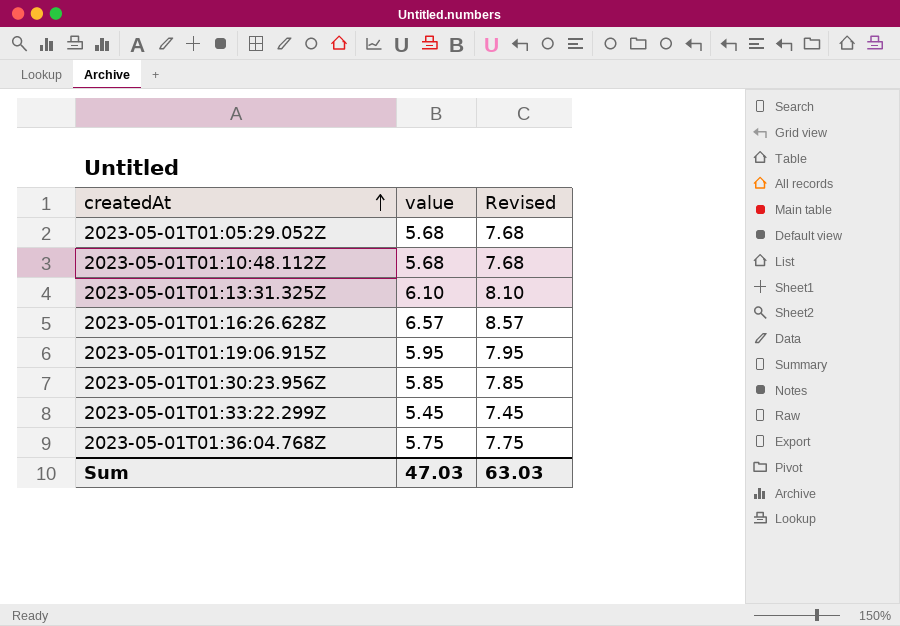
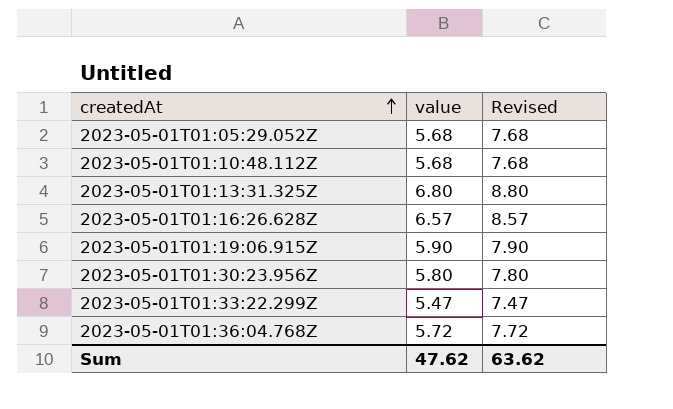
2023-05-01T01:13:31.325Z | value: 6.10 -> 6.80
2023-05-01T01:13:31.325Z | Revised: 8.10 -> 8.80
2023-05-01T01:19:06.915Z | value: 5.95 -> 5.90
2023-05-01T01:19:06.915Z | Revised: 7.95 -> 7.90
2023-05-01T01:30:23.956Z | value: 5.85 -> 5.80
2023-05-01T01:30:23.956Z | Revised: 7.85 -> 7.80
2023-05-01T01:33:22.299Z | value: 5.45 -> 5.47
2023-05-01T01:33:22.299Z | Revised: 7.45 -> 7.47
2023-05-01T01:36:04.768Z | value: 5.75 -> 5.72
2023-05-01T01:36:04.768Z | Revised: 7.75 -> 7.72
Sum | value: 47.03 -> 47.62
Sum | Revised: 63.03 -> 63.62

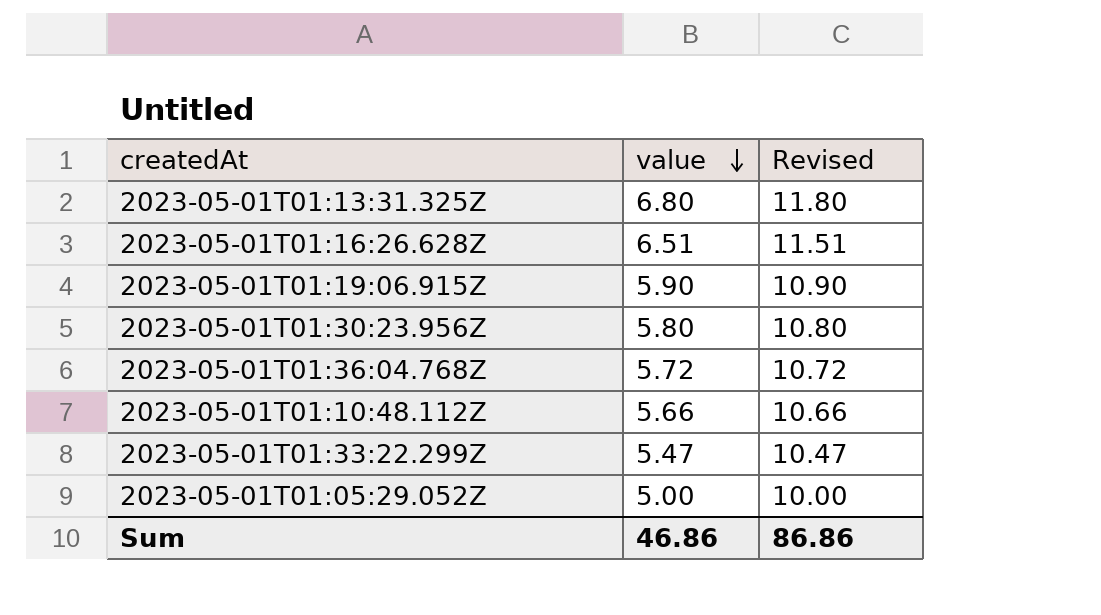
row order: createdAt ascending -> value descending
column Revised | formula: [value] + 2 -> [value] + 5
2023-05-01T01:16:26.628Z | value: 6.57 -> 6.51
2023-05-01T01:10:48.112Z | value: 5.68 -> 5.66
2023-05-01T01:05:29.052Z | value: 5.68 -> 5.00
Sum | value: 47.62 -> 46.86
Sum | Revised: 63.62 -> 86.86

